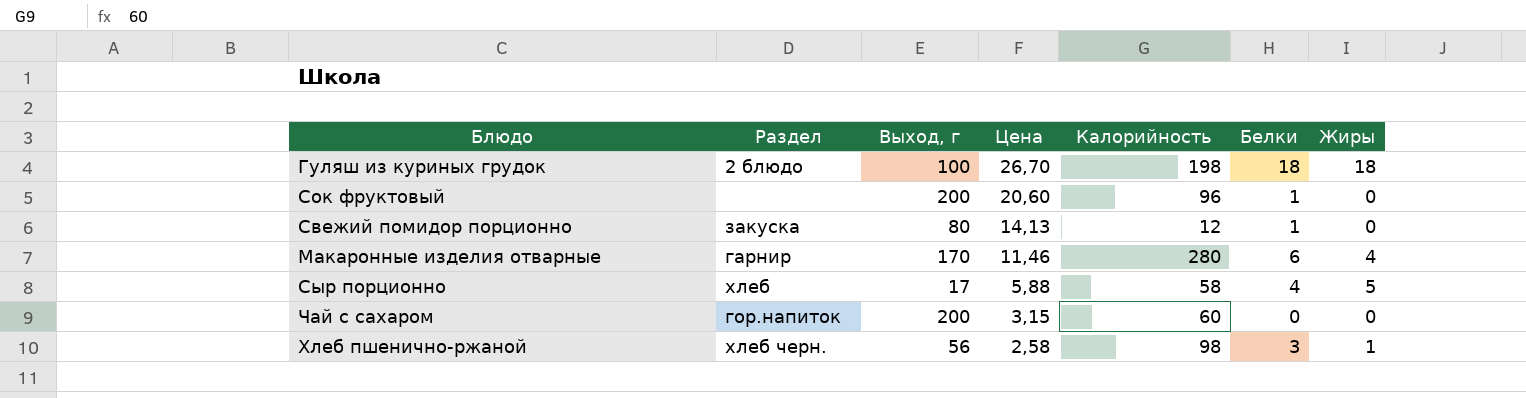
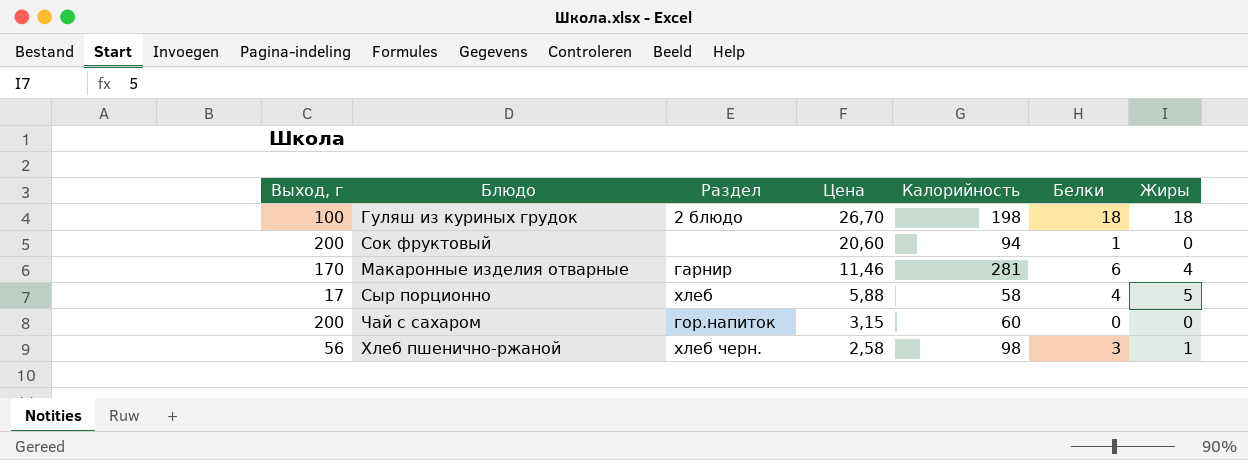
column Выход, г | position: 3 -> 1
row Свежий помидор порционно: закуска | 80 | 14,13 | 12 | 1 | 0 -> none
Сок фруктовый | Калорийность: 96 -> 94
Макаронные изделия отварные | Калорийность: 280 -> 281

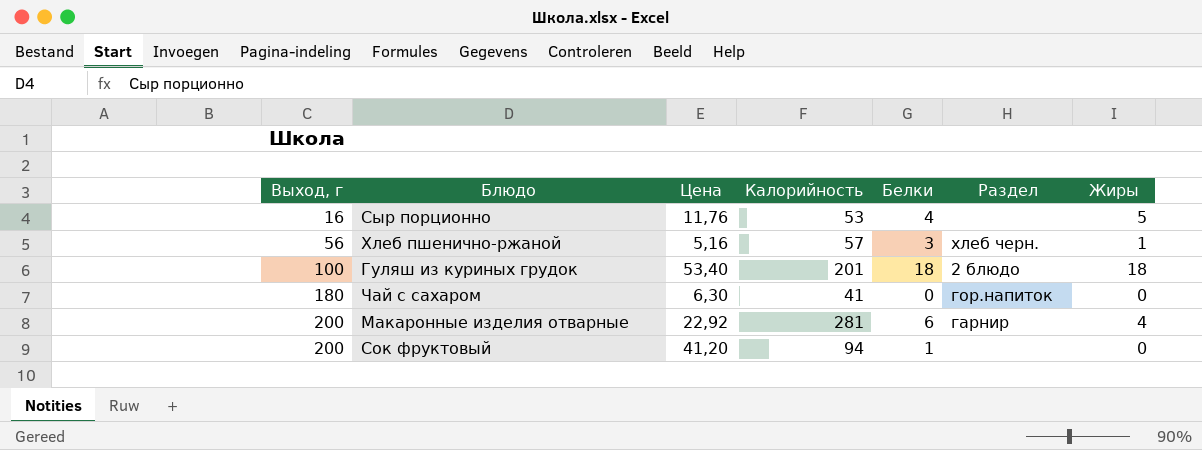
row order: Цена descending -> Выход, г ascending
column Раздел | position: 3 -> 6
Сыр порционно | Выход, г: 17 -> 16
Сыр порционно | Цена: 5,88 -> 11,76
Сыр порционно | Калорийность: 58 -> 53
Сыр порционно | Раздел: хлеб -> none
Хлеб пшенично-ржаной | Цена: 2,58 -> 5,16
Хлеб пшенично-ржаной | Калорийность: 98 -> 57
Гуляш из куриных грудок | Цена: 26,70 -> 53,40
Гуляш из куриных грудок | Калорийность: 198 -> 201
Чай с сахаром | Выход, г: 200 -> 180
Чай с сахаром | Цена: 3,15 -> 6,30
Чай с сахаром | Калорийность: 60 -> 41
Макаронные изделия отварные | Выход, г: 170 -> 200
Макаронные изделия отварные | Цена: 11,46 -> 22,92
Сок фруктовый | Цена: 20,60 -> 41,20

